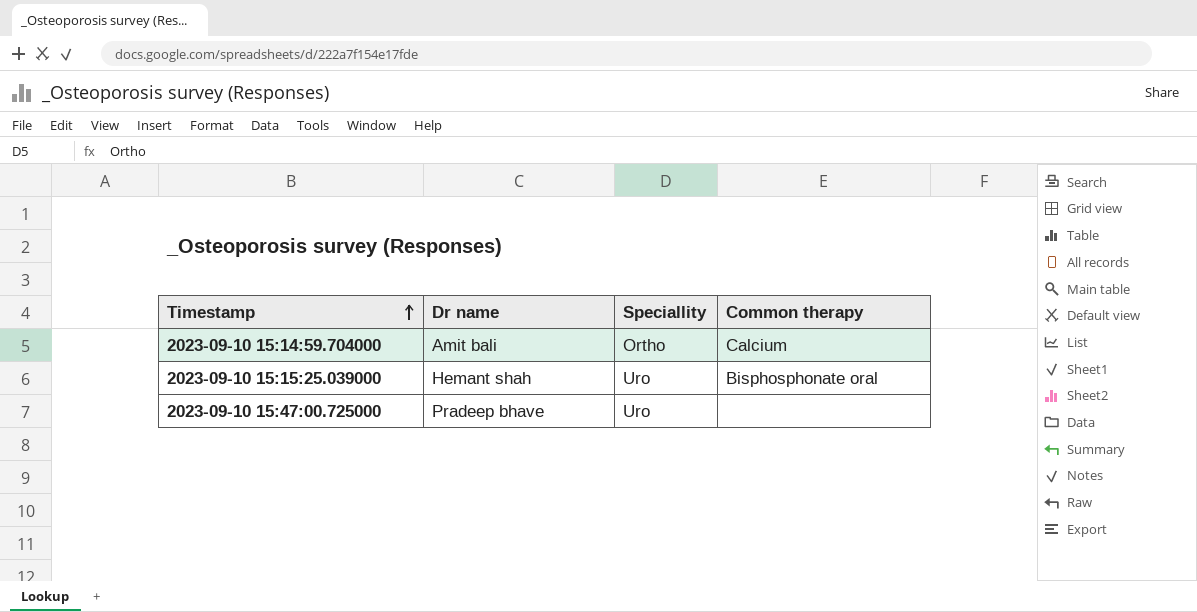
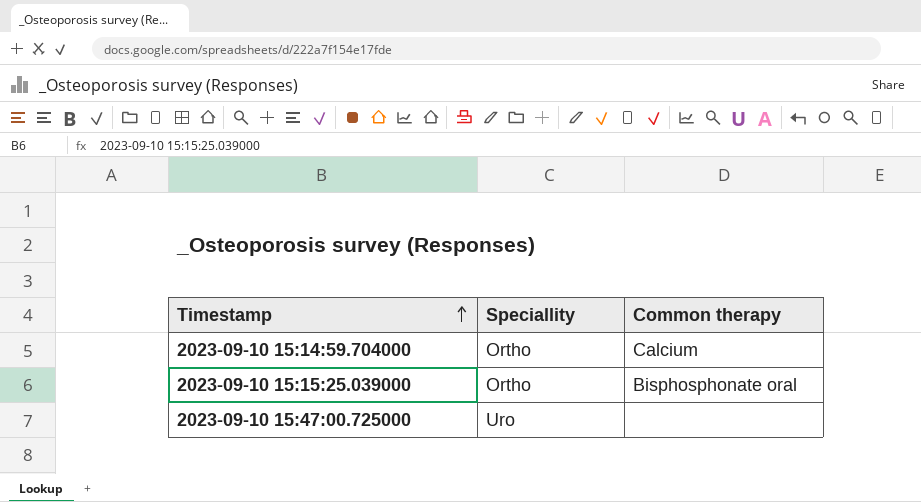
column Dr name | position: 2 -> none
2023-09-10 15:15:25.039000 | Speciallity: Uro -> Ortho

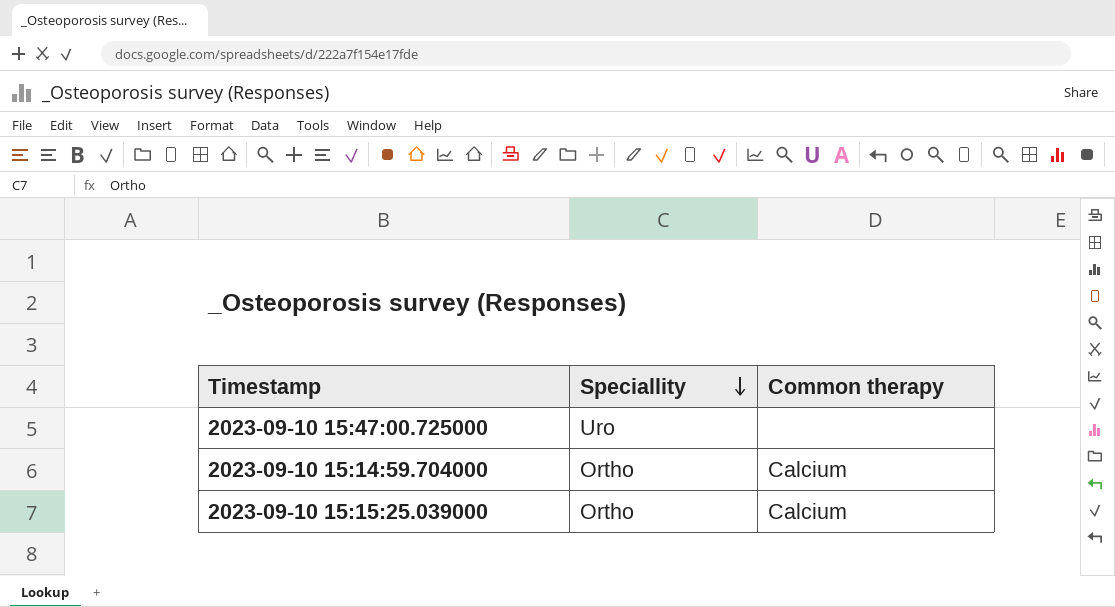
row order: Timestamp ascending -> Speciallity descending
2023-09-10 15:15:25.039000 | Common therapy: Bisphosphonate oral -> Calcium

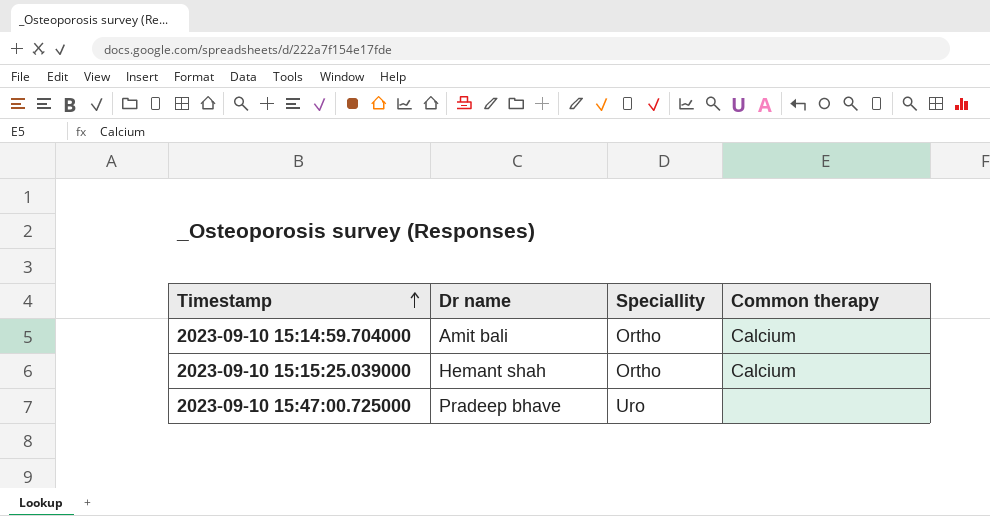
row order: Speciallity descending -> Timestamp ascending
column Dr name | position: none -> 2

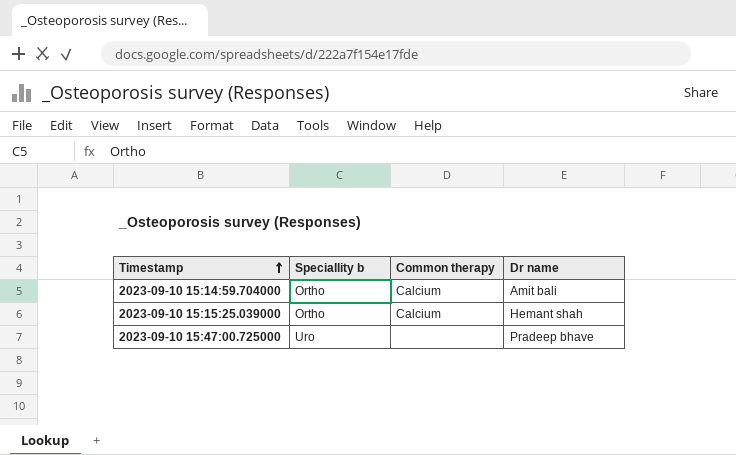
column name: Speciallity -> Speciallity b
column Dr name | position: 2 -> 4

